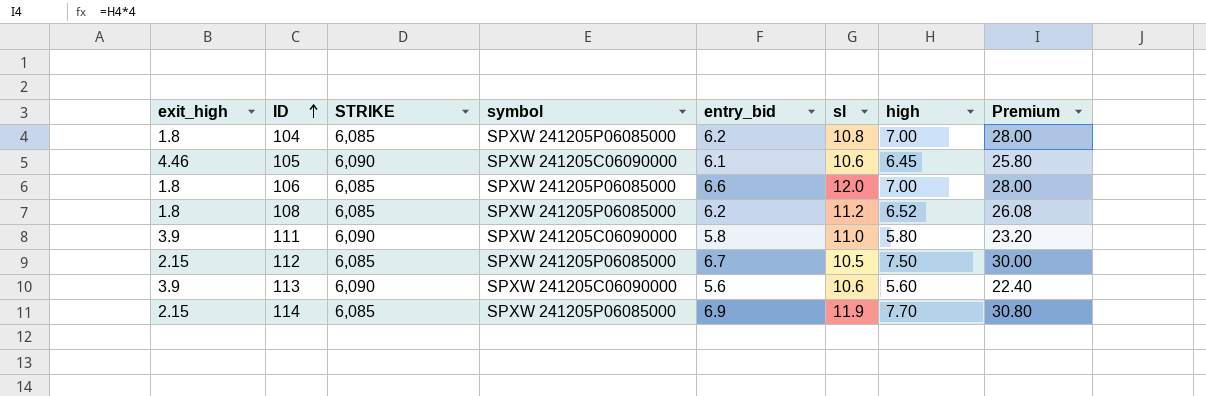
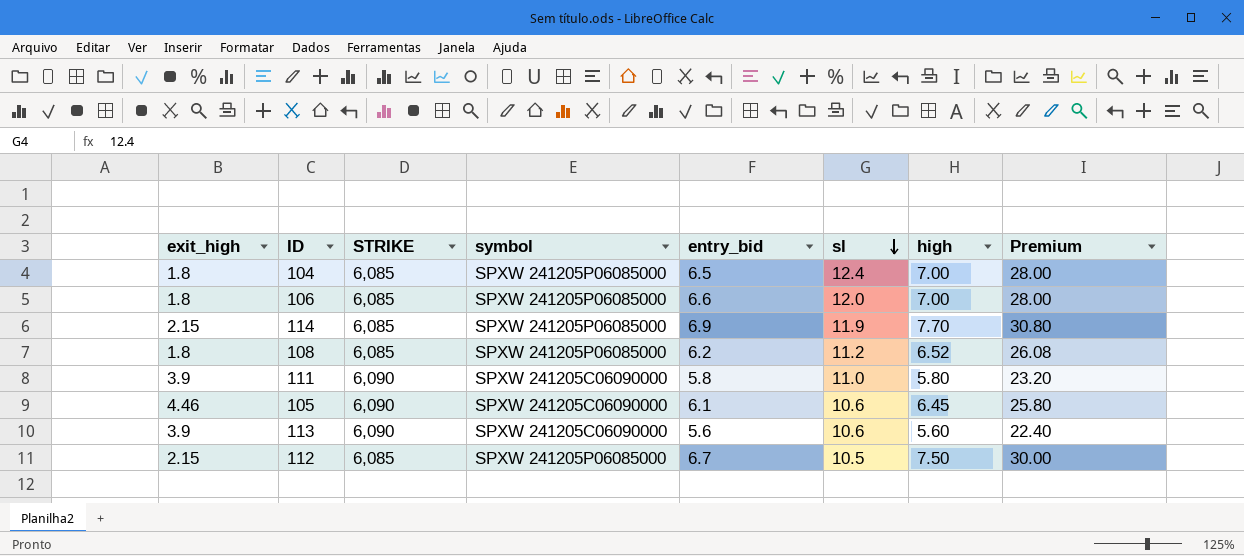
row order: ID ascending -> sl descending
104 | entry_bid: 6.2 -> 6.5
104 | sl: 10.8 -> 12.4

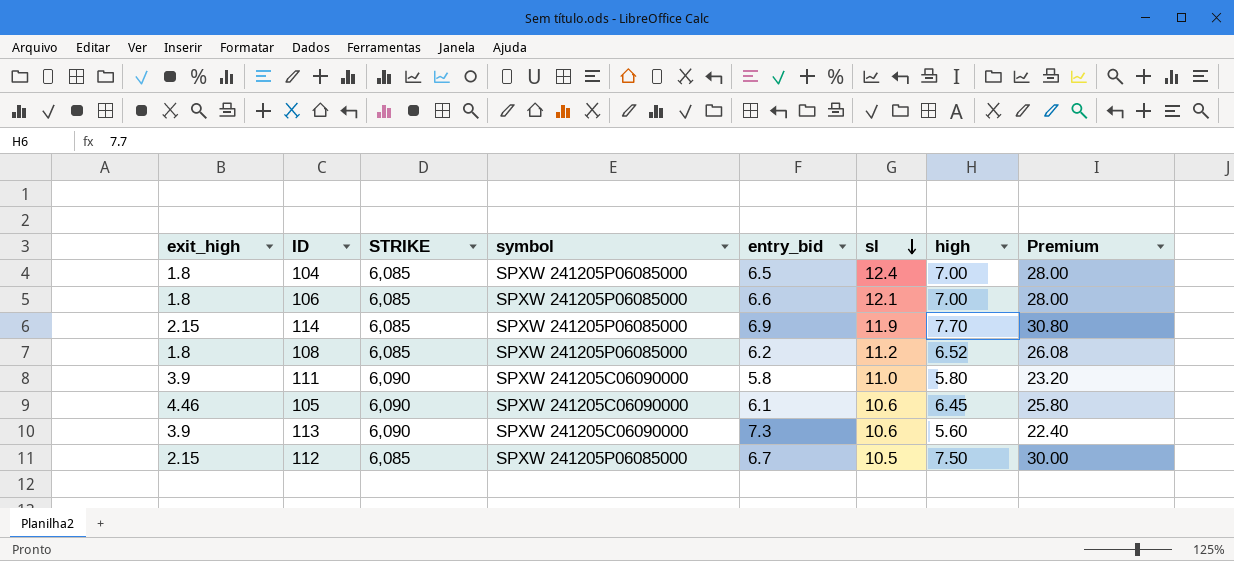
106 | sl: 12.0 -> 12.1
113 | entry_bid: 5.6 -> 7.3

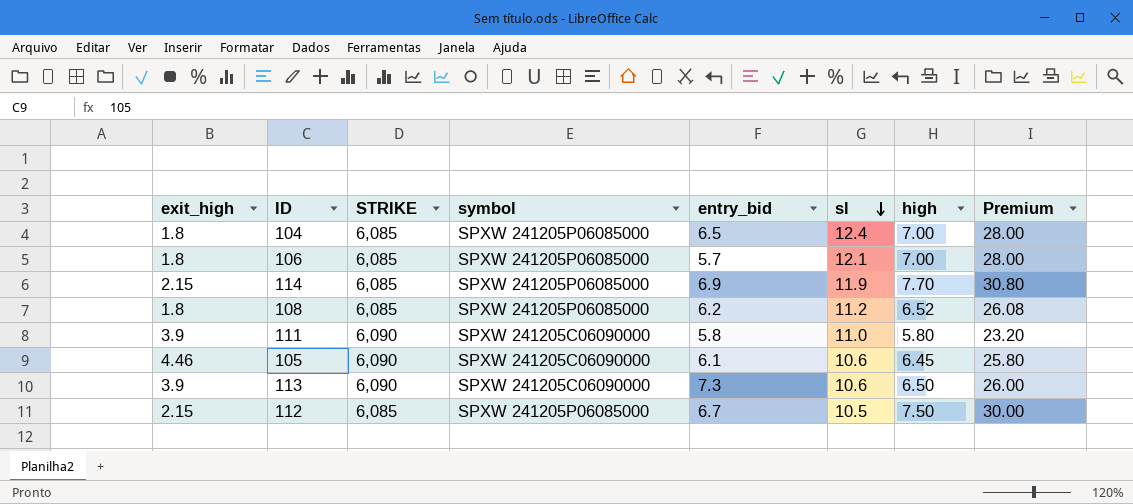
106 | entry_bid: 6.6 -> 5.7
113 | high: 5.60 -> 6.50
113 | Premium: 22.40 -> 26.00

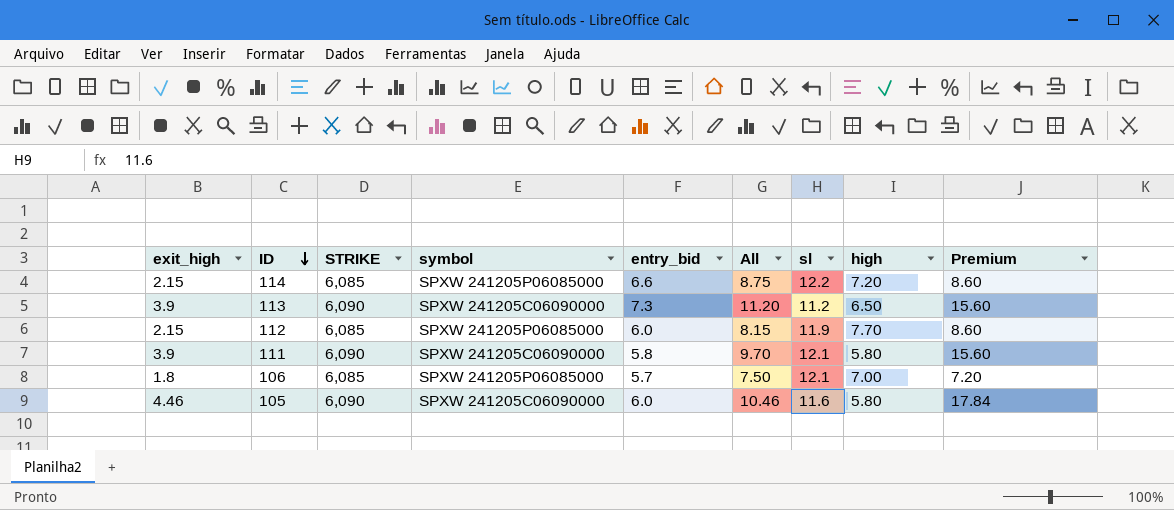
row order: sl descending -> ID descending
column All | formula: none -> [exit_high] + [entry_bid]
column Premium | formula: [high] * 4 -> [exit_high] * 4
row 104: 1.8 | 6,085 | SPXW 241205P06085000 | 6.5 | 12.4 | 7.00 | 28.00 -> none
row 108: 1.8 | 6,085 | SPXW 241205P06085000 | 6.2 | 11.2 | 6.52 | 26.08 -> none
114 | entry_bid: 6.9 -> 6.6
114 | sl: 11.9 -> 12.2
114 | high: 7.70 -> 7.20
113 | sl: 10.6 -> 11.2
112 | entry_bid: 6.7 -> 6.0
112 | sl: 10.5 -> 11.9
112 | high: 7.50 -> 7.70
111 | sl: 11.0 -> 12.1
105 | entry_bid: 6.1 -> 6.0
105 | sl: 10.6 -> 11.6
105 | high: 6.45 -> 5.80

